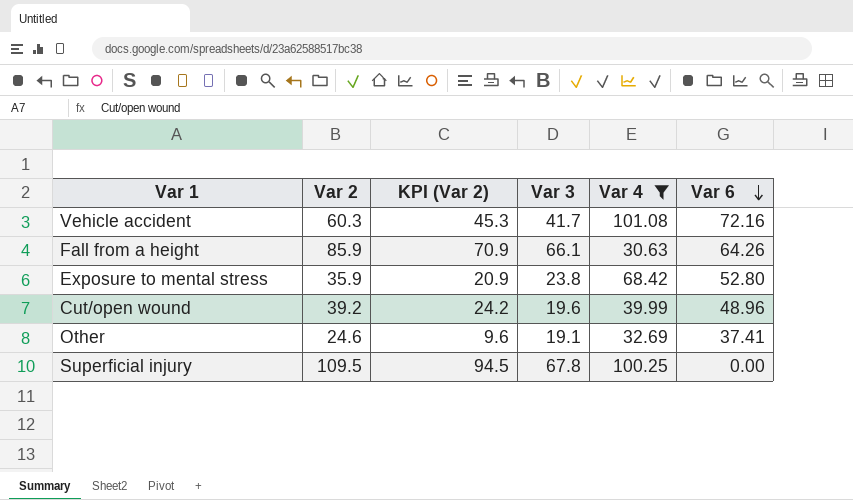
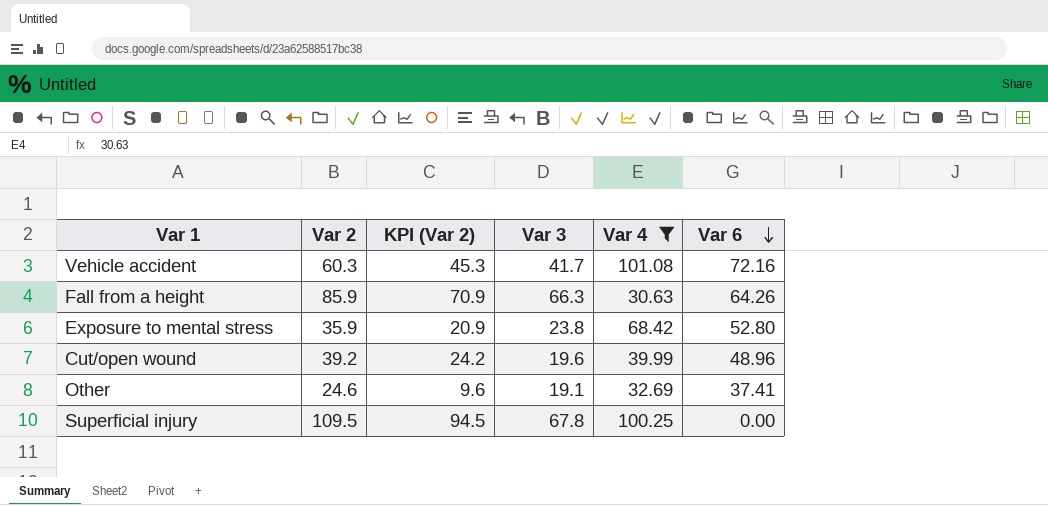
Fall from a height | Var 3: 66.1 -> 66.3

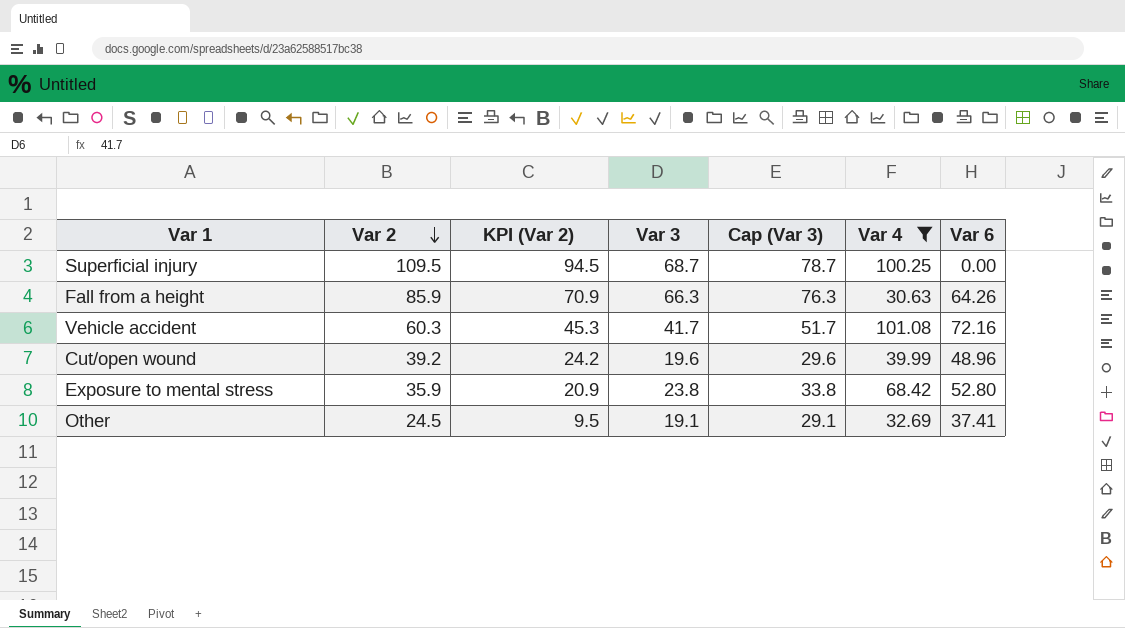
row order: Var 6 descending -> Var 2 descending
column Cap (Var 3) | formula: none -> [Var 3] + 10
Superficial injury | Var 3: 67.8 -> 68.7
Other | Var 2: 24.6 -> 24.5
Other | KPI (Var 2): 9.6 -> 9.5

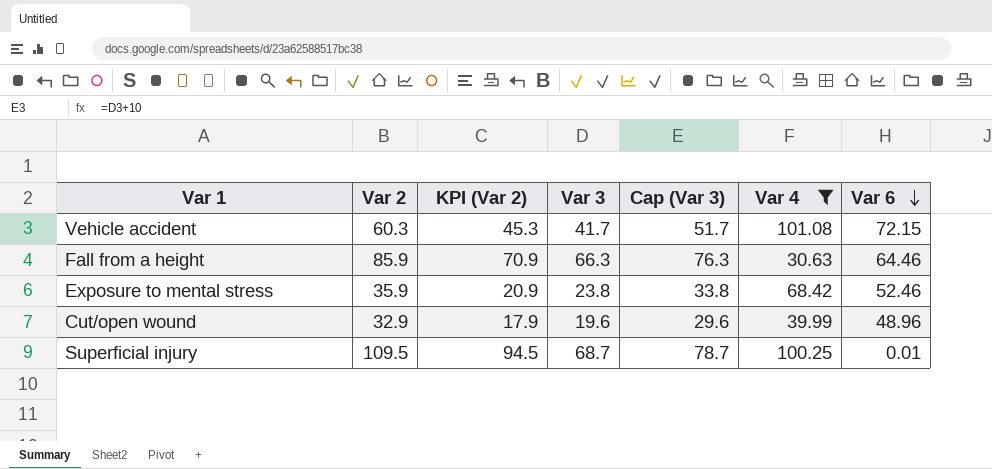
row order: Var 2 descending -> Var 6 descending
row Other: 24.5 | 9.5 | 19.1 | 29.1 | 32.69 | 37.41 -> none
Vehicle accident | Var 6: 72.16 -> 72.15
Fall from a height | Var 6: 64.26 -> 64.46
Exposure to mental stress | Var 6: 52.80 -> 52.46
Cut/open wound | Var 2: 39.2 -> 32.9
Cut/open wound | KPI (Var 2): 24.2 -> 17.9
Superficial injury | Var 6: 0.00 -> 0.01

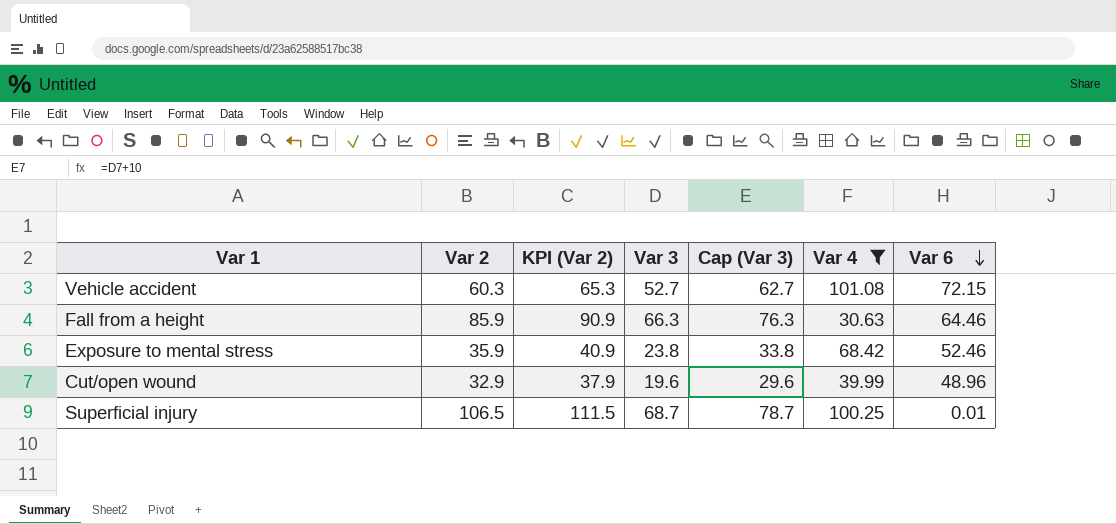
column KPI (Var 2) | formula: [Var 2] - 15 -> [Var 2] + 5
Vehicle accident | Var 3: 41.7 -> 52.7
Vehicle accident | Cap (Var 3): 51.7 -> 62.7
Superficial injury | Var 2: 109.5 -> 106.5

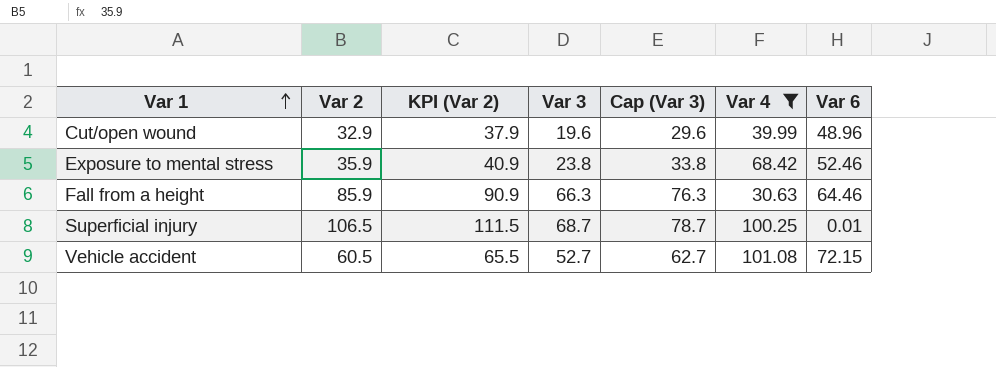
row order: Var 6 descending -> Var 1 ascending
Vehicle accident | Var 2: 60.3 -> 60.5
Vehicle accident | KPI (Var 2): 65.3 -> 65.5

